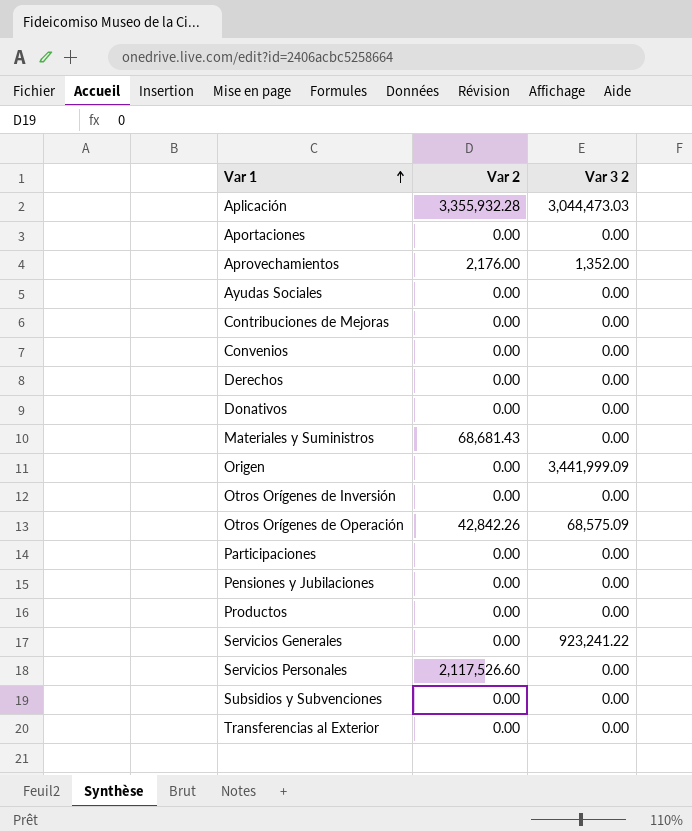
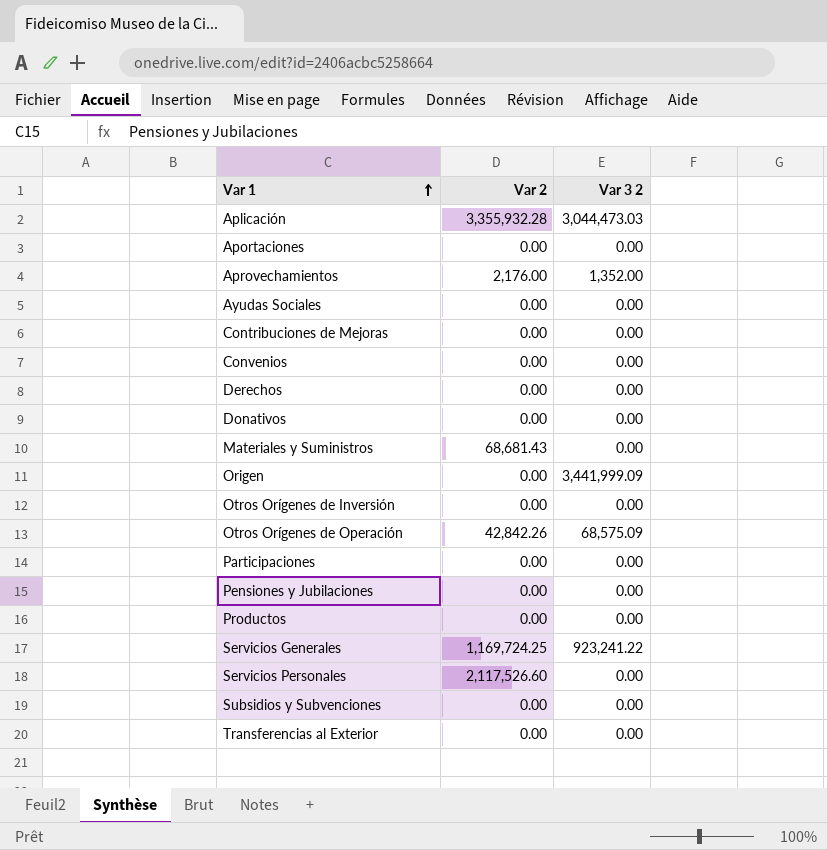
Servicios Generales | Var 2: 0.00 -> 1,169,724.25

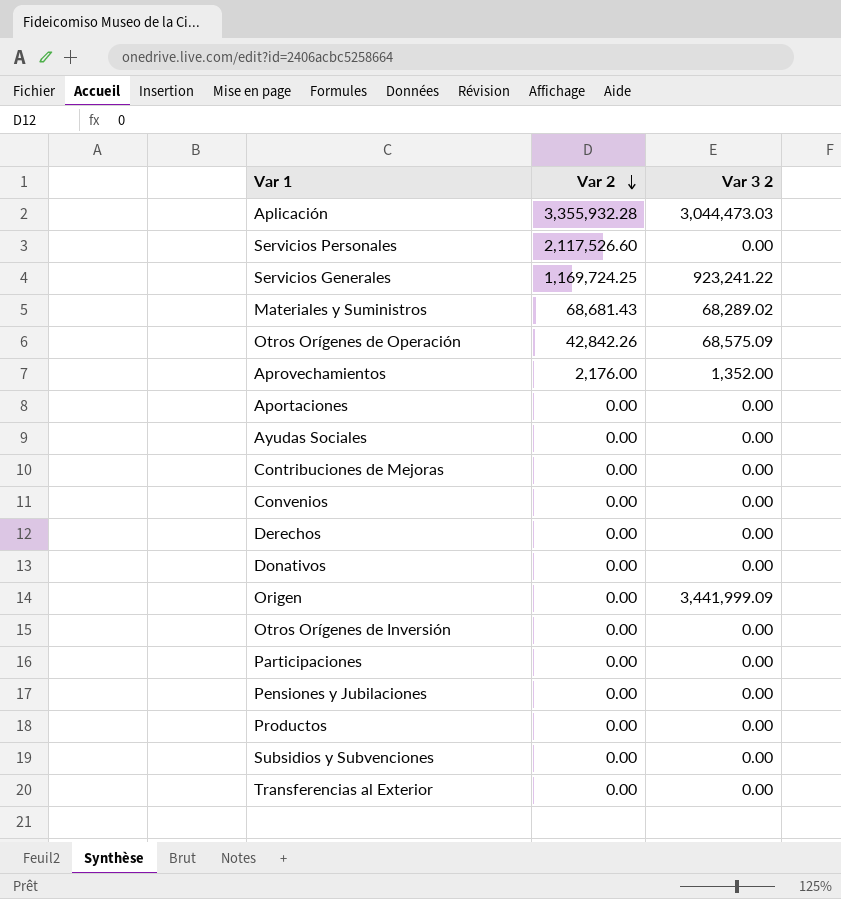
row order: Var 1 ascending -> Var 2 descending
Materiales y Suministros | Var 3 2: 0.00 -> 68,289.02

